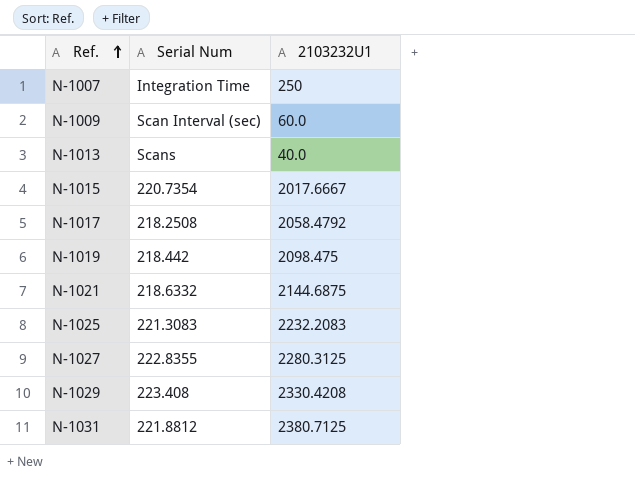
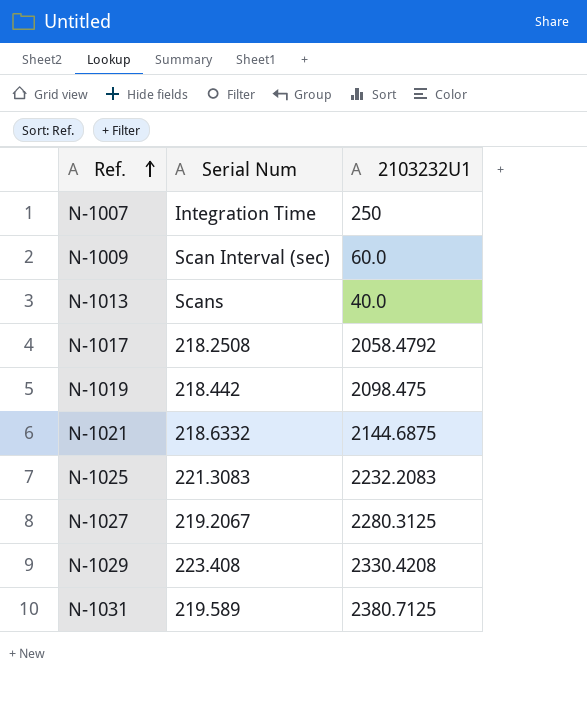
row N-1015: 220.7354 | 2017.6667 -> none
N-1027 | Serial Num: 222.8355 -> 219.2067
N-1031 | Serial Num: 221.8812 -> 219.589

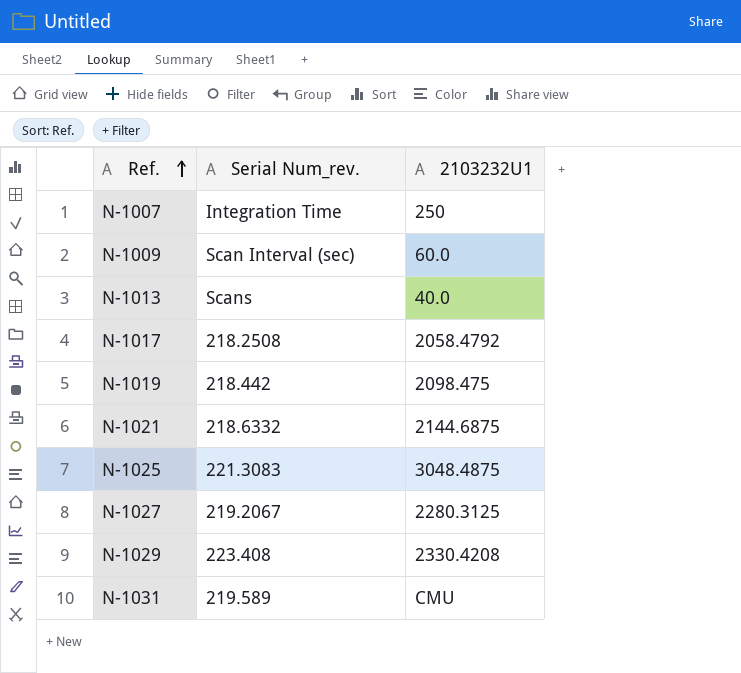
column name: Serial Num -> Serial Num_rev.
N-1025 | 2103232U1: 2232.2083 -> 3048.4875
N-1031 | 2103232U1: 2380.7125 -> CMU

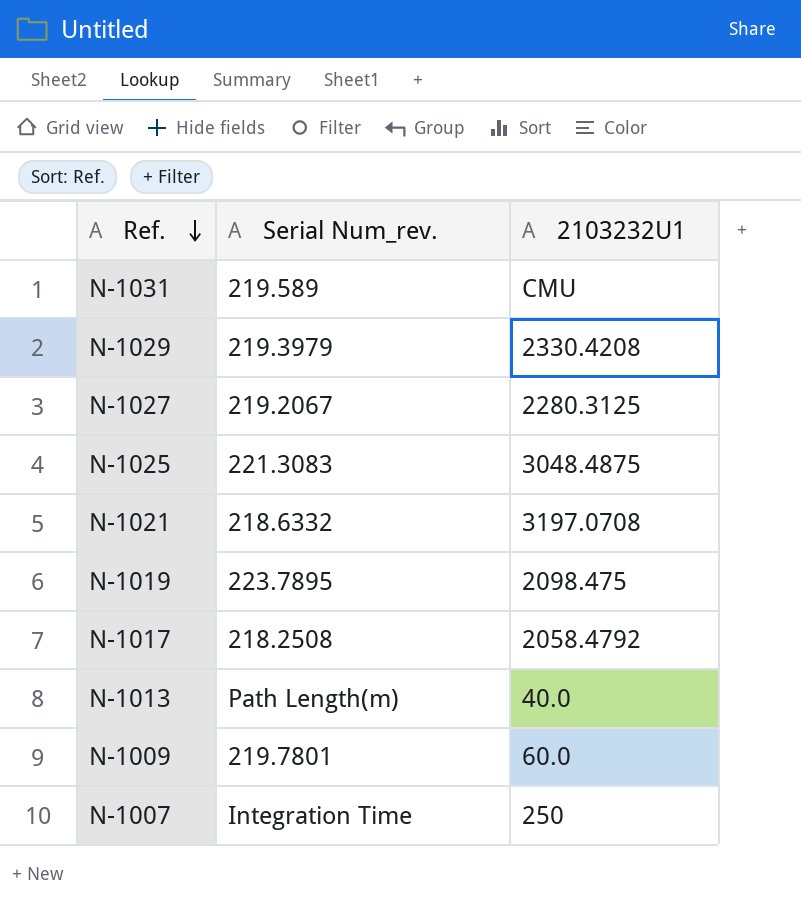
row order: Ref. ascending -> Ref. descending
N-1029 | Serial Num_rev.: 223.408 -> 219.3979
N-1021 | 2103232U1: 2144.6875 -> 3197.0708
N-1019 | Serial Num_rev.: 218.442 -> 223.7895
N-1013 | Serial Num_rev.: Scans -> Path Length(m)
N-1009 | Serial Num_rev.: Scan Interval (sec) -> 219.7801

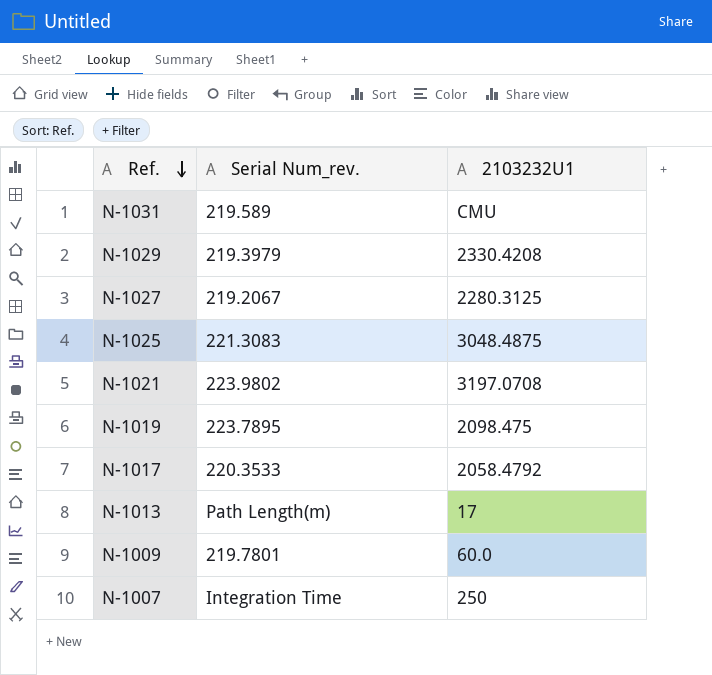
N-1021 | Serial Num_rev.: 218.6332 -> 223.9802
N-1017 | Serial Num_rev.: 218.2508 -> 220.3533
N-1013 | 2103232U1: 40.0 -> 17

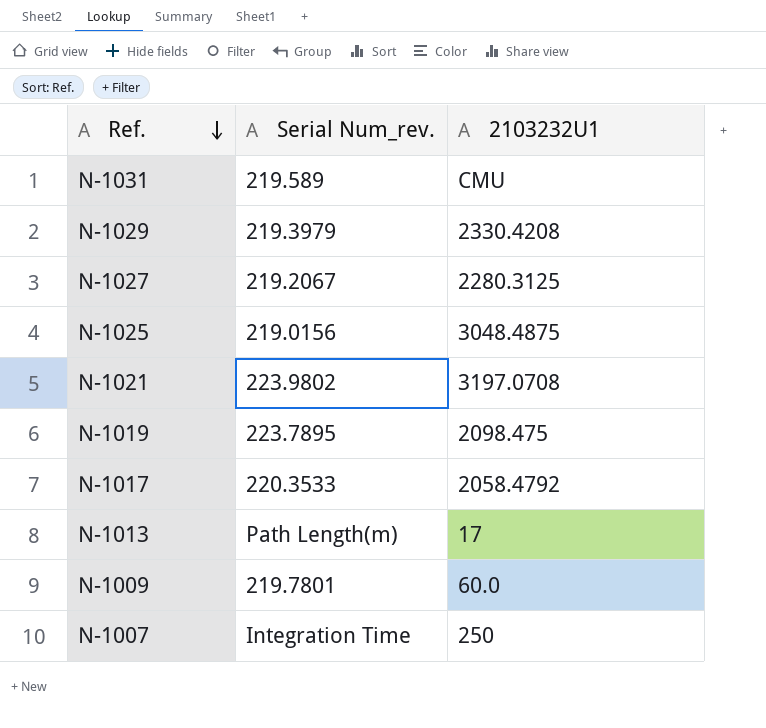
N-1025 | Serial Num_rev.: 221.3083 -> 219.0156

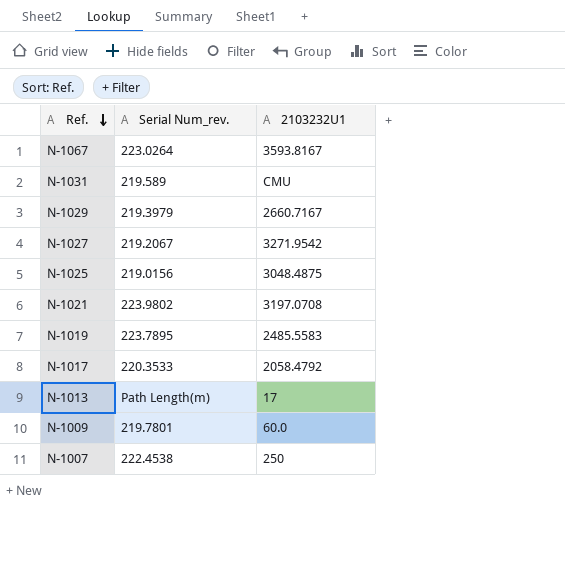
row N-1067: none -> 223.0264 | 3593.8167
N-1029 | 2103232U1: 2330.4208 -> 2660.7167
N-1027 | 2103232U1: 2280.3125 -> 3271.9542
N-1019 | 2103232U1: 2098.475 -> 2485.5583
N-1007 | Serial Num_rev.: Integration Time -> 222.4538

